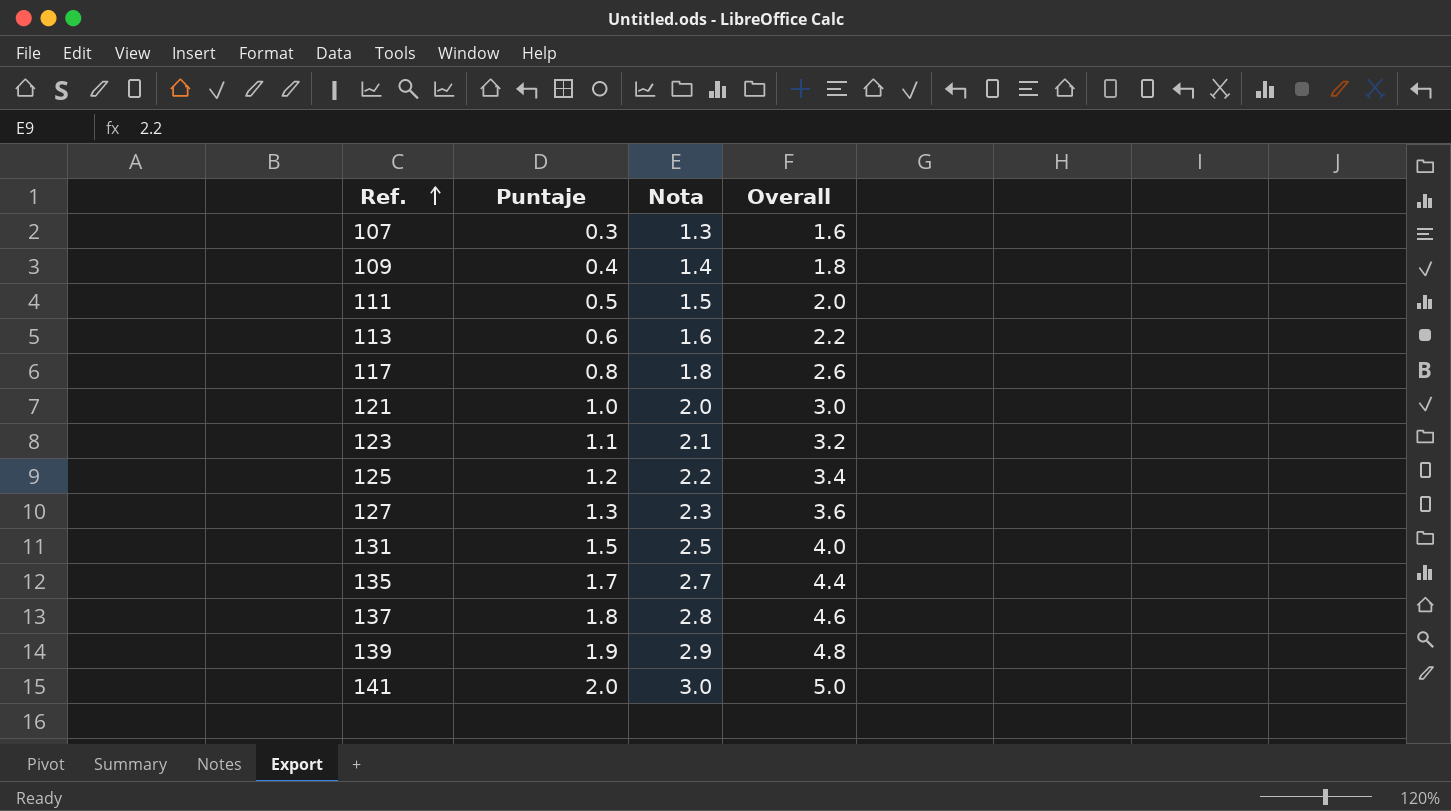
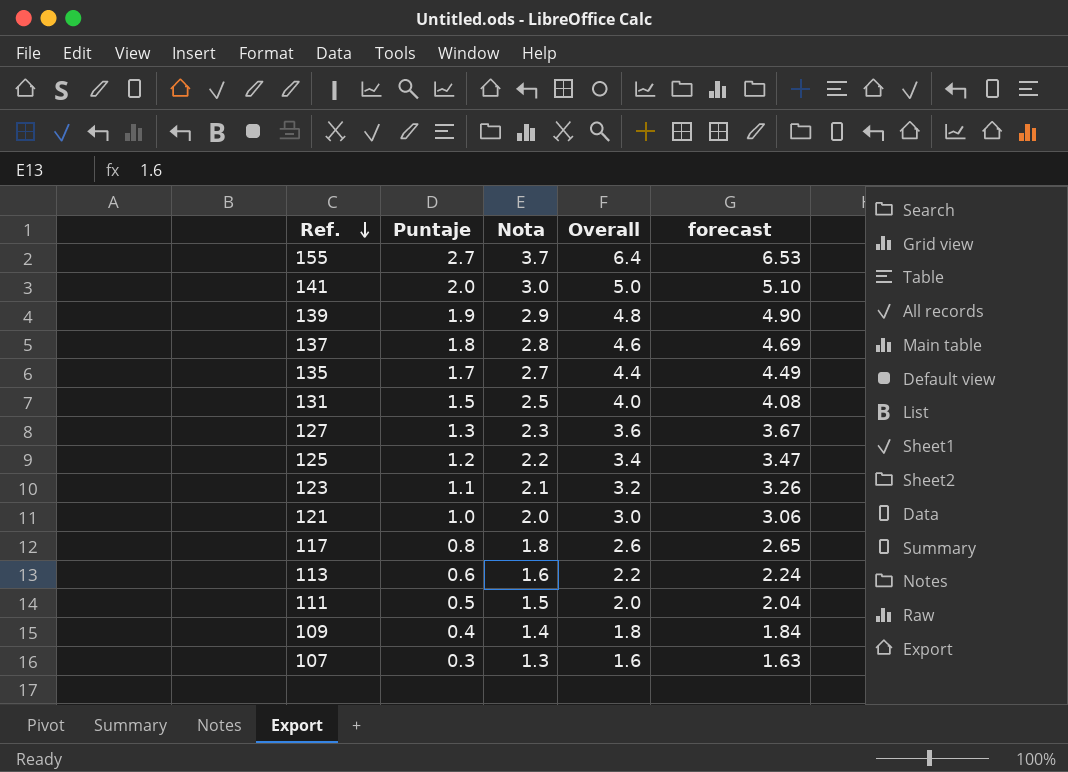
row order: Ref. ascending -> Ref. descending
column forecast | formula: none -> [Overall] * 1.02
row 155: none -> 2.7 | 3.7 | 6.4 | 6.53

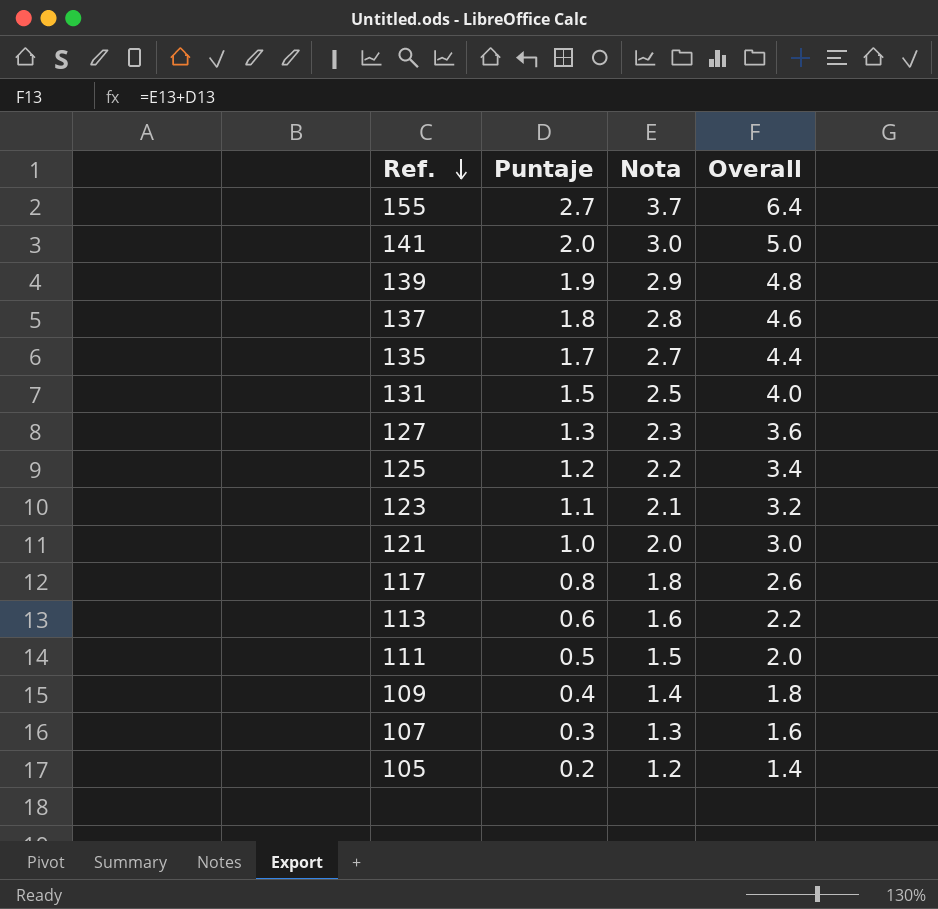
column forecast | formula: [Overall] * 1.02 -> none
row 105: none -> 0.2 | 1.2 | 1.4

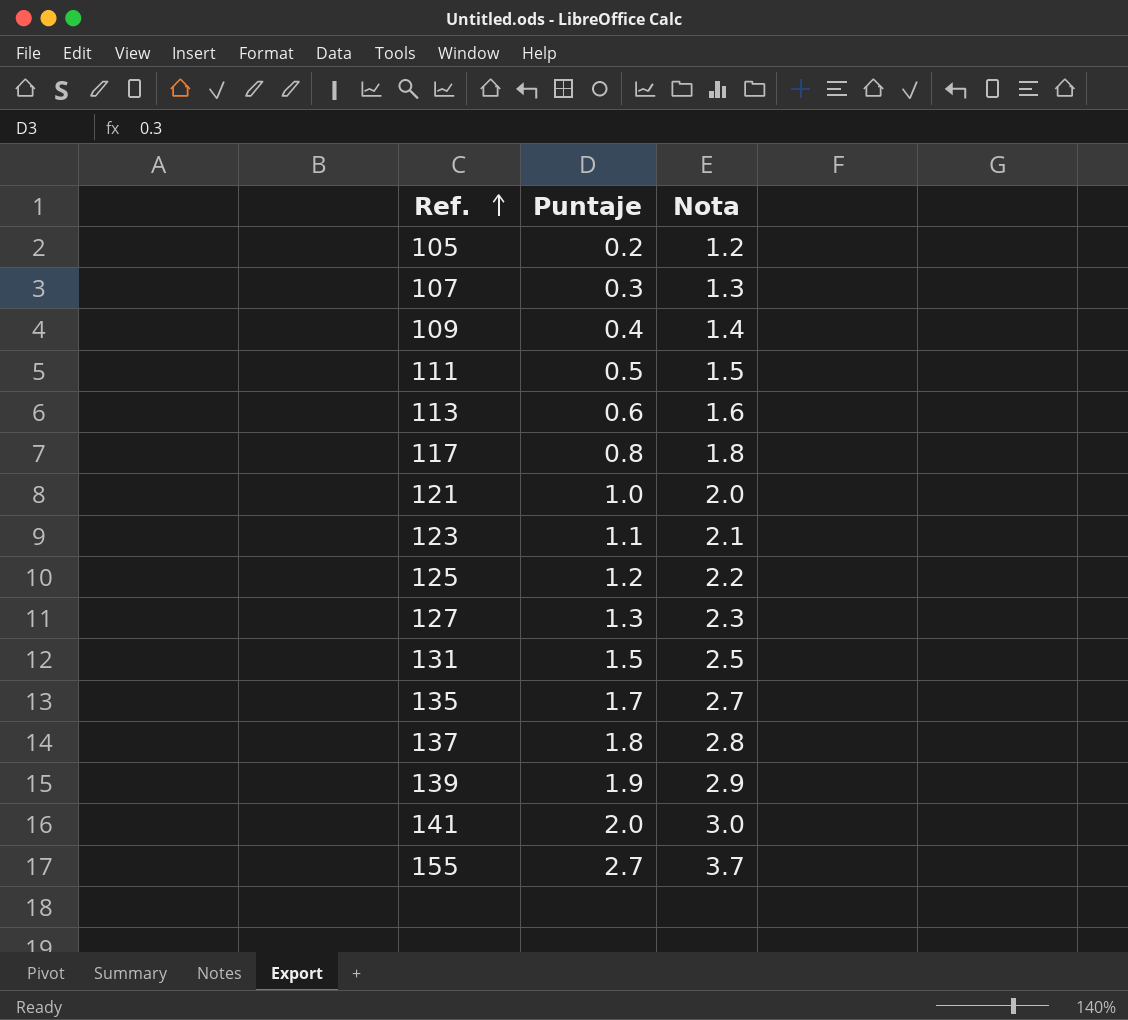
row order: Ref. descending -> Ref. ascending
column Overall | formula: [Puntaje] + [Nota] -> none

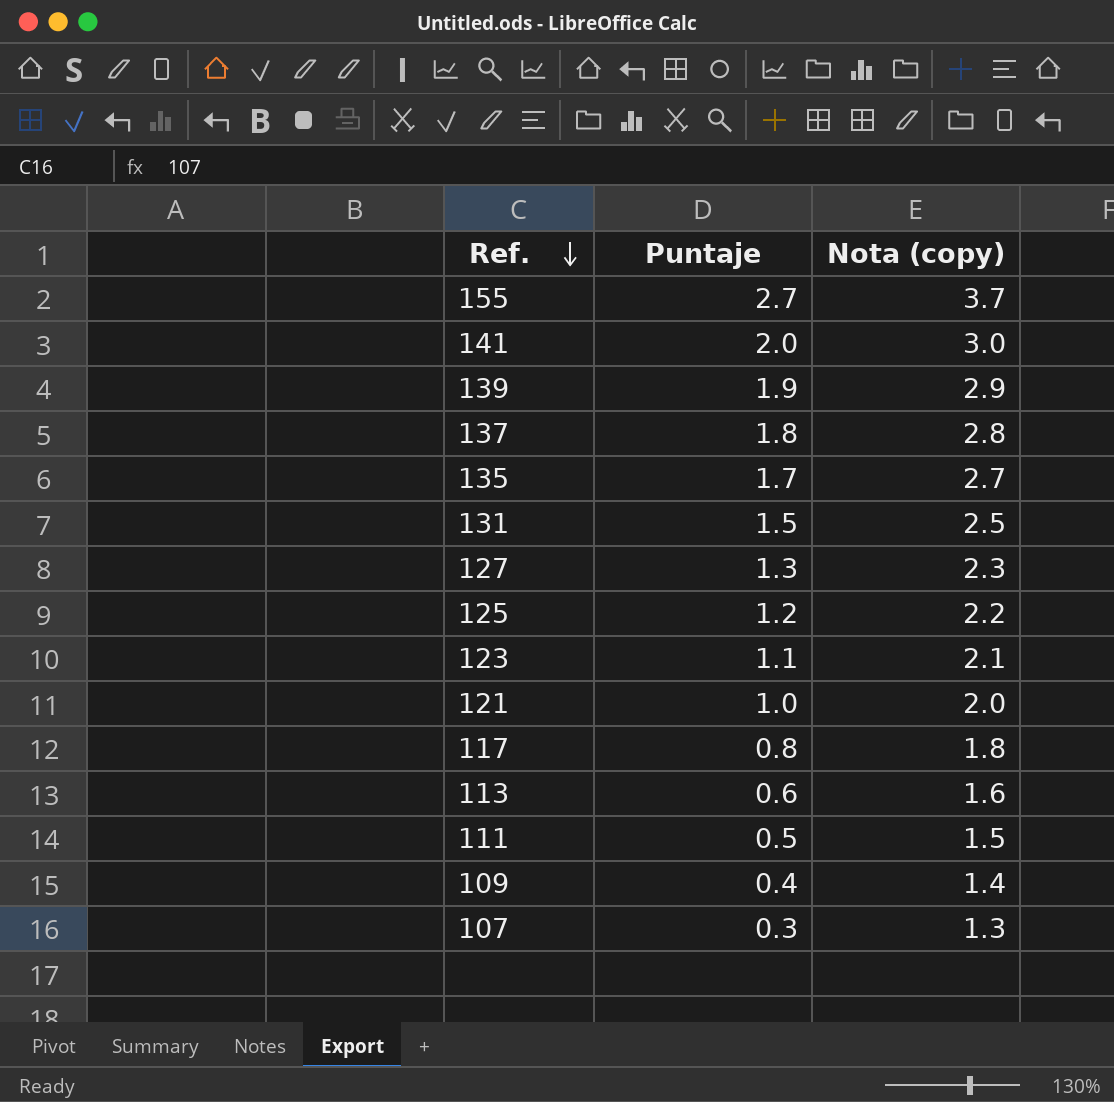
row order: Ref. ascending -> Ref. descending
column name: Nota -> Nota (copy)
row 105: 0.2 | 1.2 -> none

